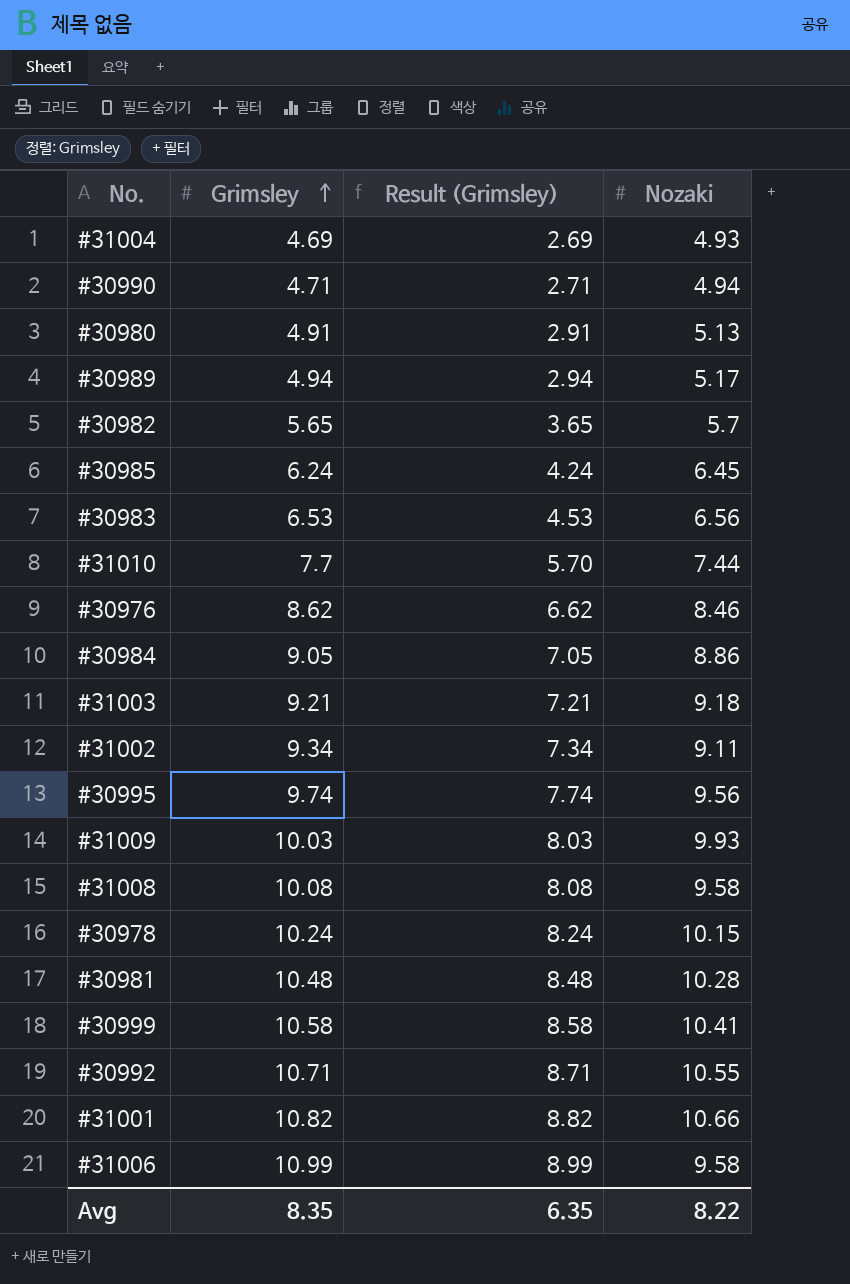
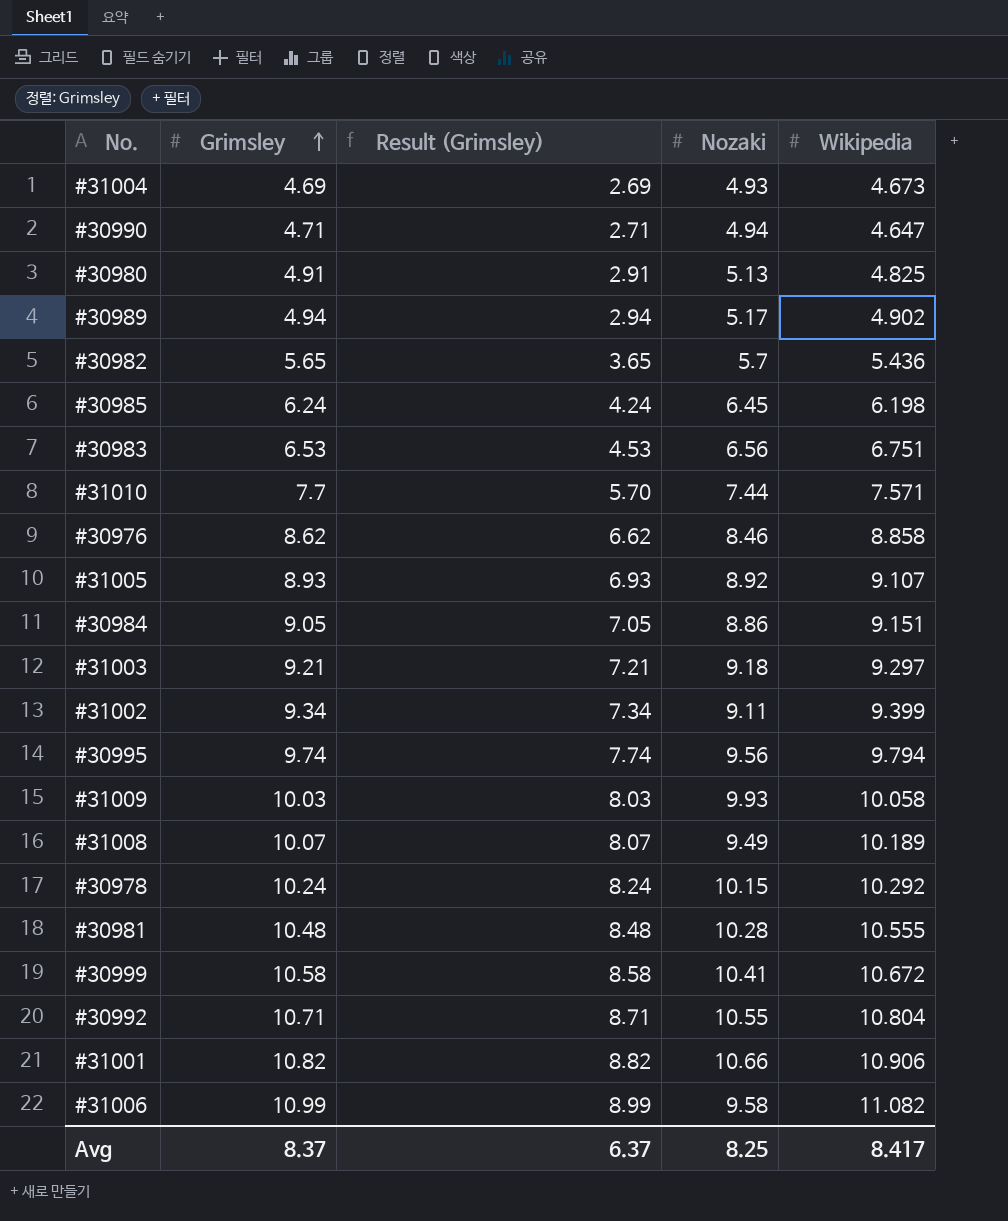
column Wikipedia | position: none -> 5
row #31005: none -> 8.93 | 6.93 | 8.92 | 9.107
#31008 | Grimsley: 10.08 -> 10.07
#31008 | Result (Grimsley): 8.08 -> 8.07
#31008 | Nozaki: 9.58 -> 9.49
Avg | Grimsley: 8.35 -> 8.37
Avg | Result (Grimsley): 6.35 -> 6.37
Avg | Nozaki: 8.22 -> 8.25

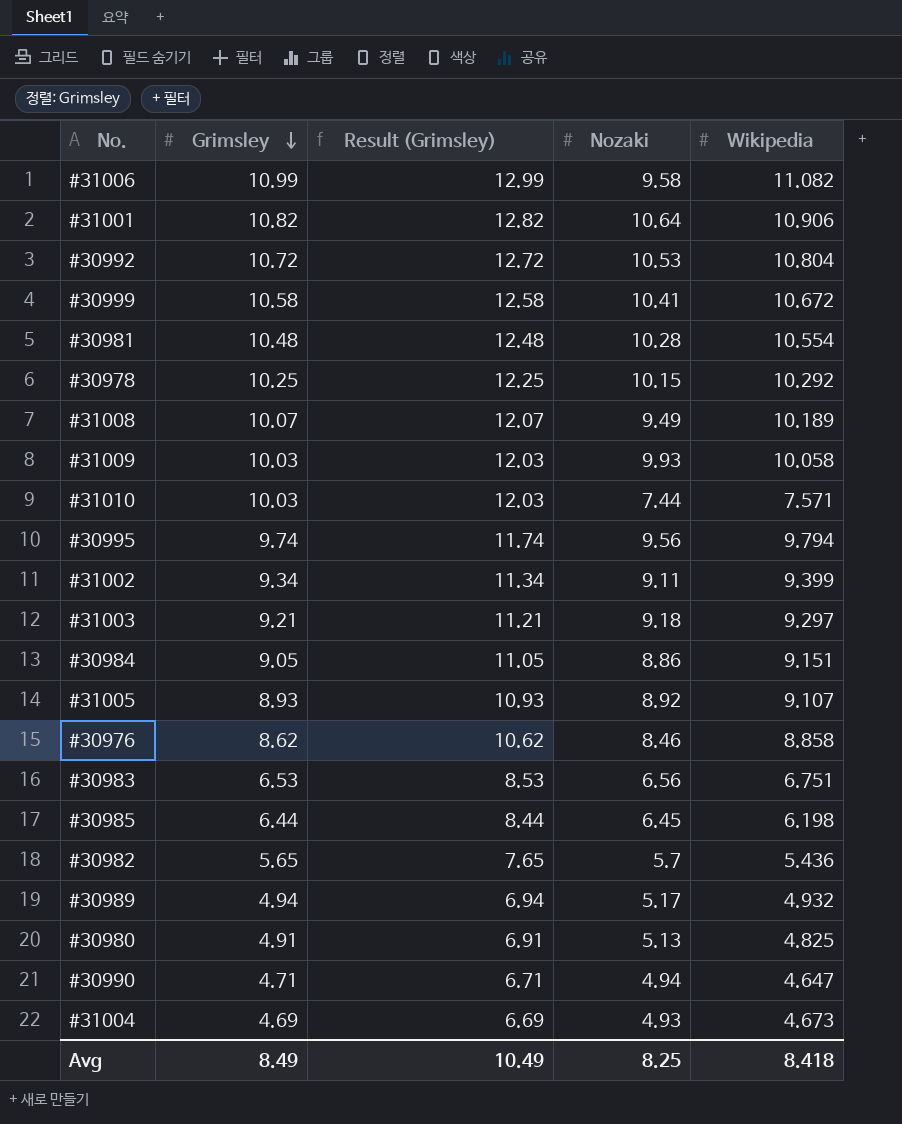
row order: Grimsley ascending -> Grimsley descending
column Result (Grimsley) | formula: [Grimsley] - 2 -> [Grimsley] + 2
#31001 | Nozaki: 10.66 -> 10.64
#30992 | Grimsley: 10.71 -> 10.72
#30992 | Nozaki: 10.55 -> 10.53
#30981 | Wikipedia: 10.555 -> 10.554
#30978 | Grimsley: 10.24 -> 10.25
#31010 | Grimsley: 7.7 -> 10.03
#30985 | Grimsley: 6.24 -> 6.44
#30989 | Wikipedia: 4.902 -> 4.932
Avg | Grimsley: 8.37 -> 8.49
Avg | Result (Grimsley): 6.37 -> 10.49
Avg | Wikipedia: 8.417 -> 8.418

